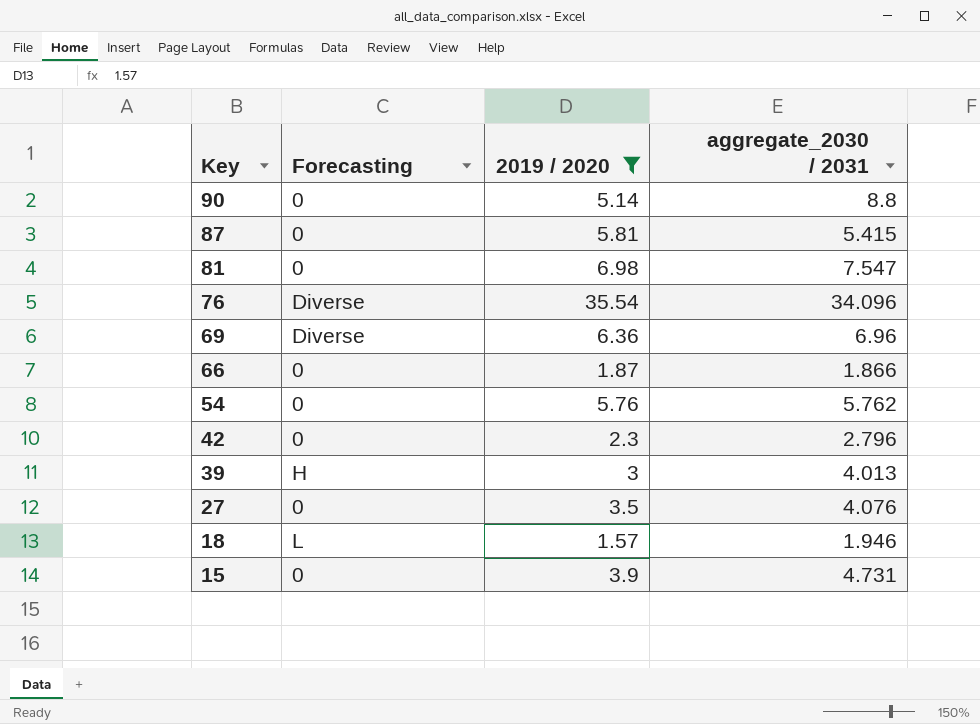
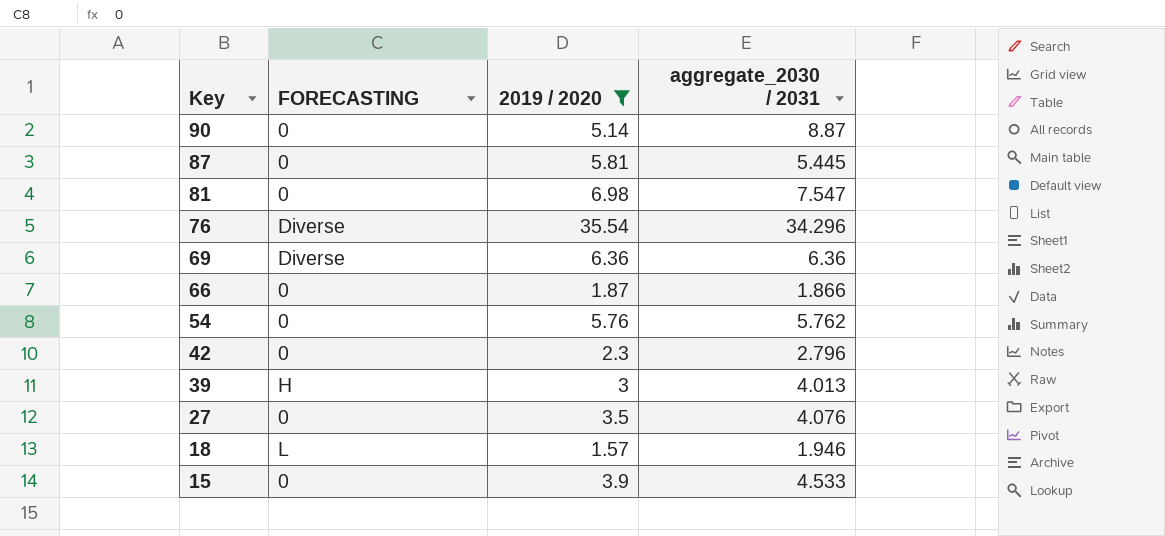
column name: Forecasting -> FORECASTING
90 | aggregate_2030 / 2031: 8.8 -> 8.87
87 | aggregate_2030 / 2031: 5.415 -> 5.445
76 | aggregate_2030 / 2031: 34.096 -> 34.296
69 | aggregate_2030 / 2031: 6.96 -> 6.36
15 | aggregate_2030 / 2031: 4.731 -> 4.533

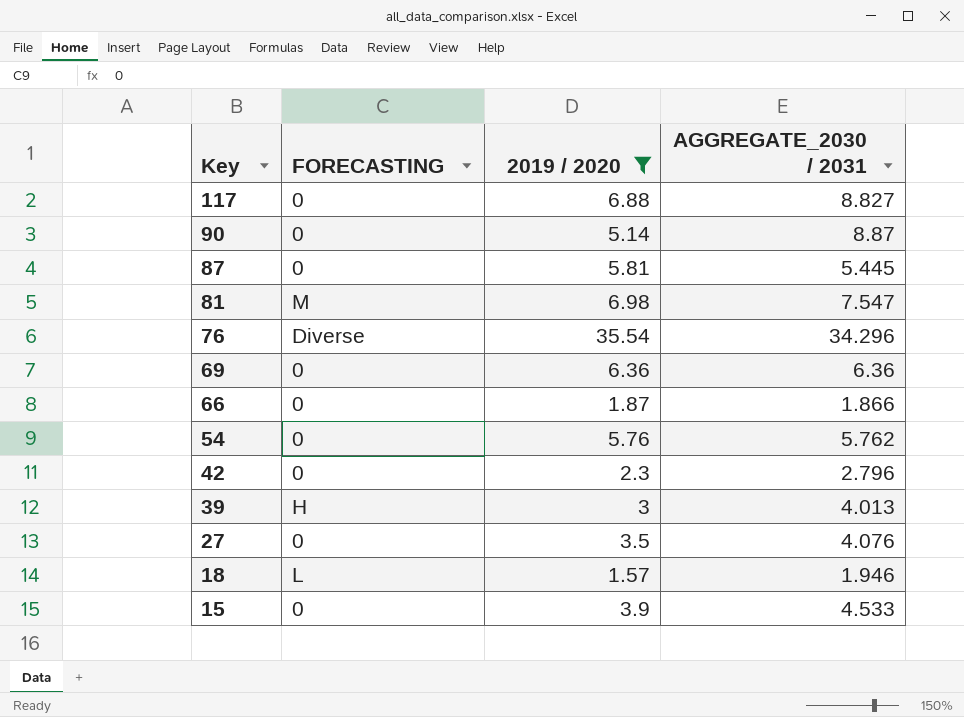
column name: aggregate_2030 / 2031 -> AGGREGATE_2030 / 2031
row 117: none -> 0 | 6.88 | 8.827
81 | FORECASTING: 0 -> M
69 | FORECASTING: Diverse -> 0

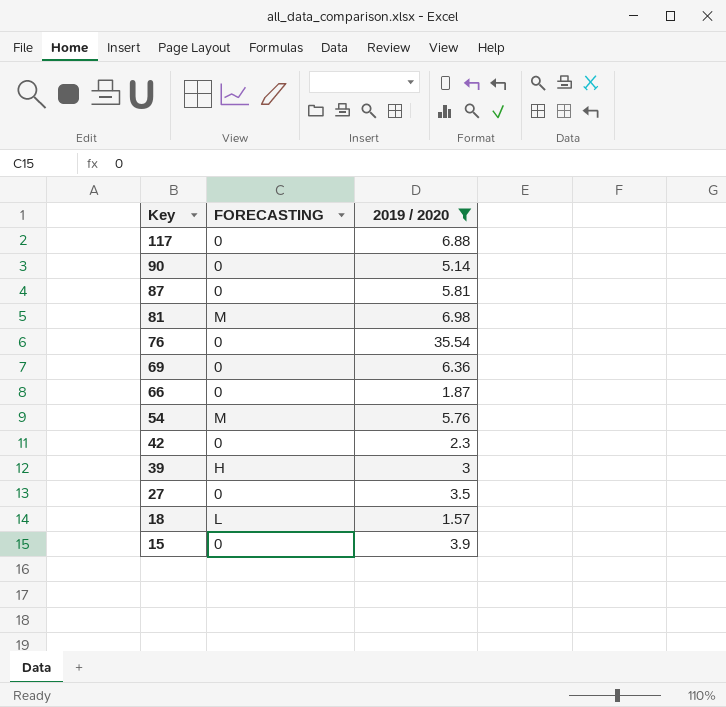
column AGGREGATE_2030 / 2031 | position: 4 -> none
76 | FORECASTING: Diverse -> 0
54 | FORECASTING: 0 -> M

